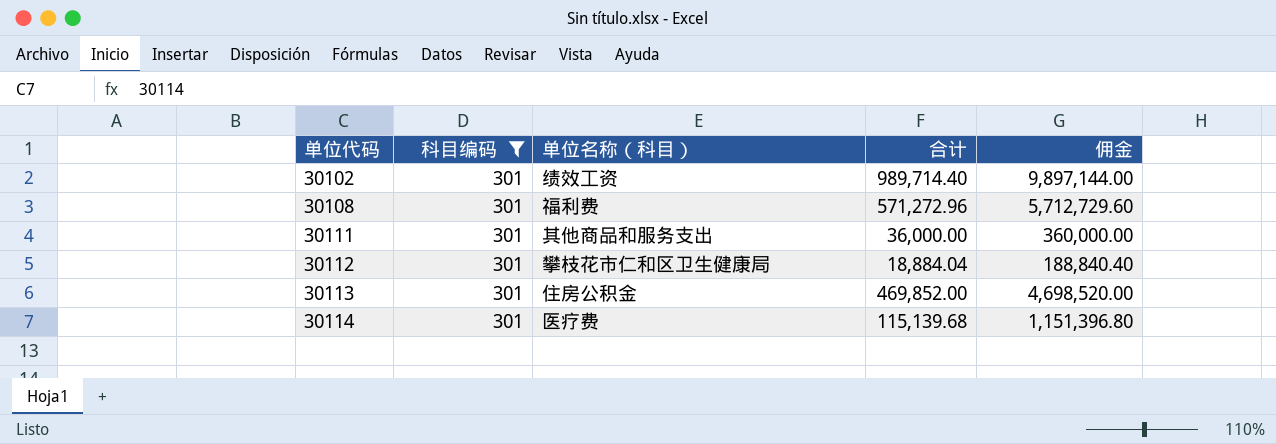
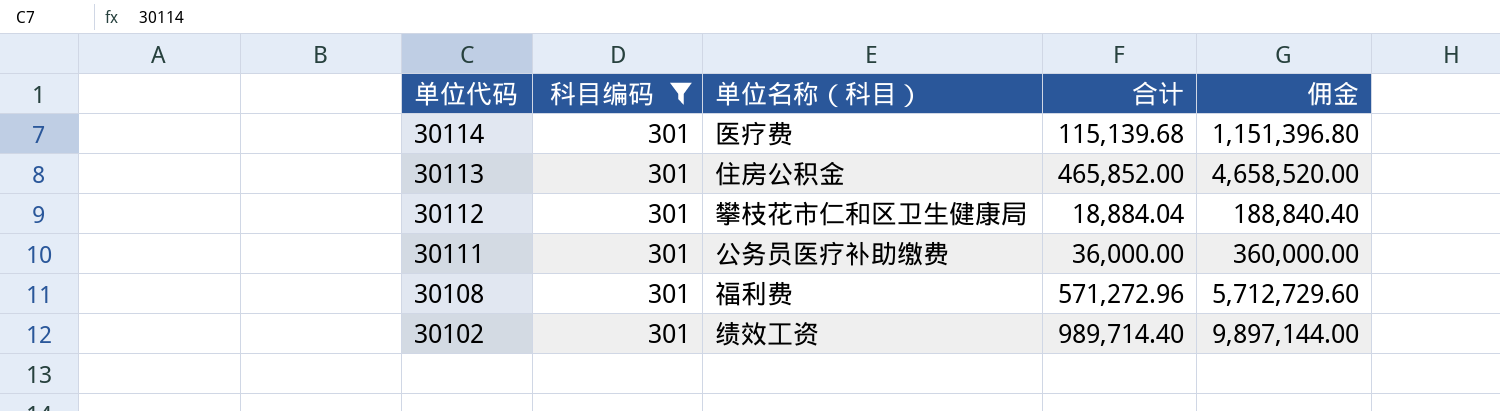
row order: 单位代码 ascending -> 单位代码 descending
30113 | 合计: 469,852.00 -> 465,852.00
30113 | 佣金: 4,698,520.00 -> 4,658,520.00
30111 | 单位名称（科目）: 其他商品和服务支出 -> 公务员医疗补助缴费

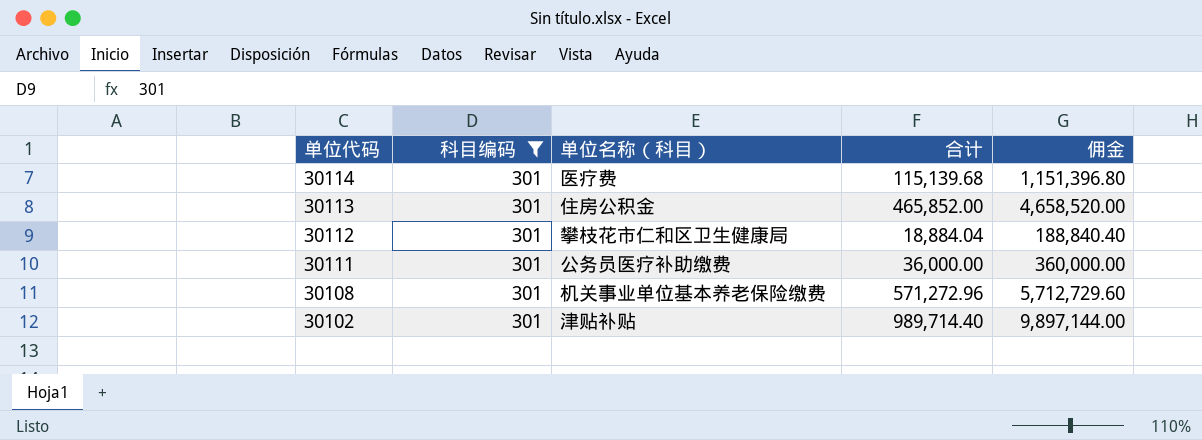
30108 | 单位名称（科目）: 福利费 -> 机关事业单位基本养老保险缴费
30102 | 单位名称（科目）: 绩效工资 -> 津贴补贴

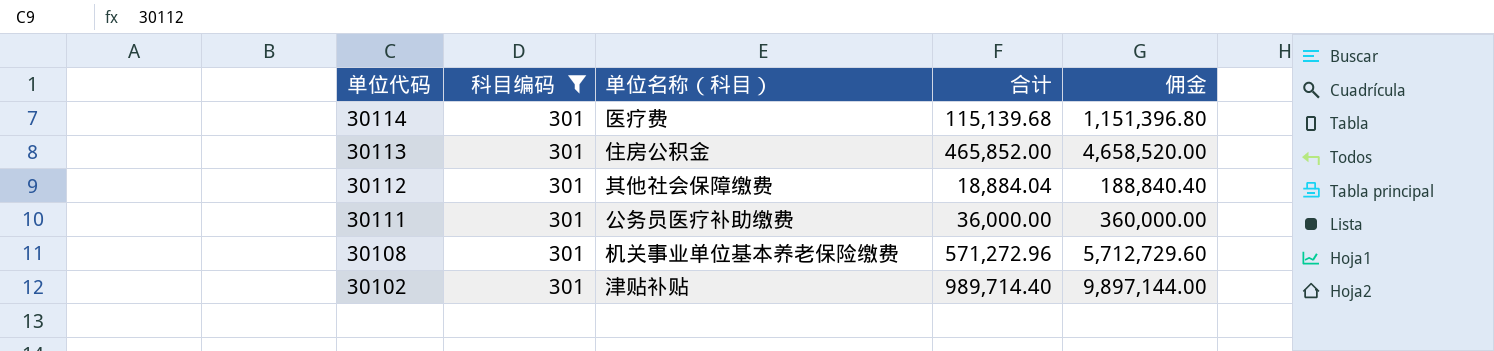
30112 | 单位名称（科目）: 攀枝花市仁和区卫生健康局 -> 其他社会保障缴费

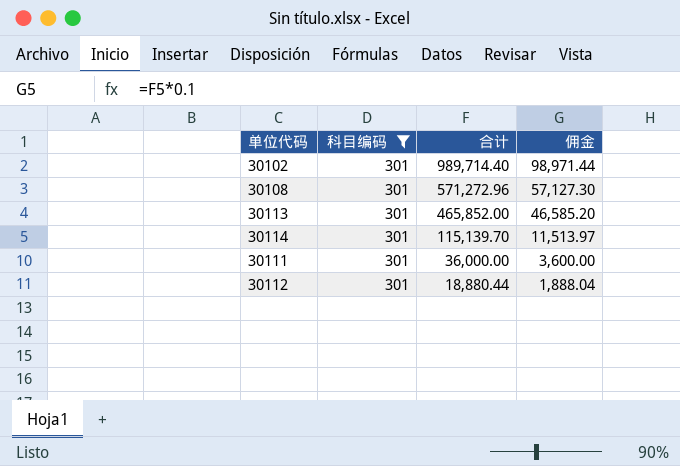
row order: 单位代码 descending -> 合计 descending
column 单位名称（科目） | position: 3 -> none
column 佣金 | formula: [合计] * 10 -> [合计] * 0.1
30114 | 合计: 115,139.68 -> 115,139.70
30112 | 合计: 18,884.04 -> 18,880.44

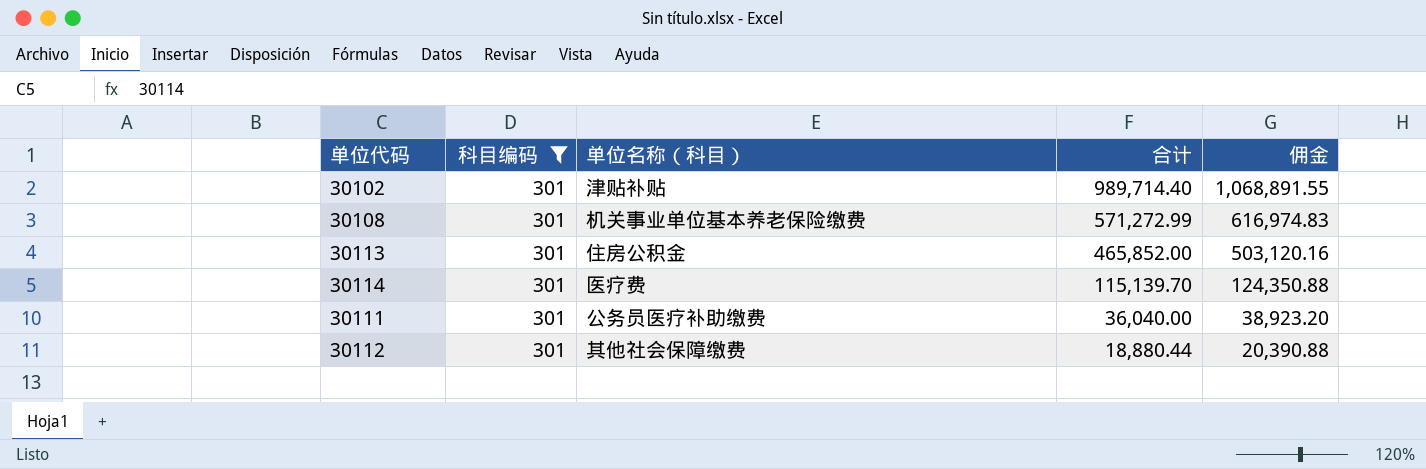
column 单位名称（科目） | position: none -> 3
column 佣金 | formula: [合计] * 0.1 -> [合计] * 1.08
30108 | 合计: 571,272.96 -> 571,272.99
30111 | 合计: 36,000.00 -> 36,040.00

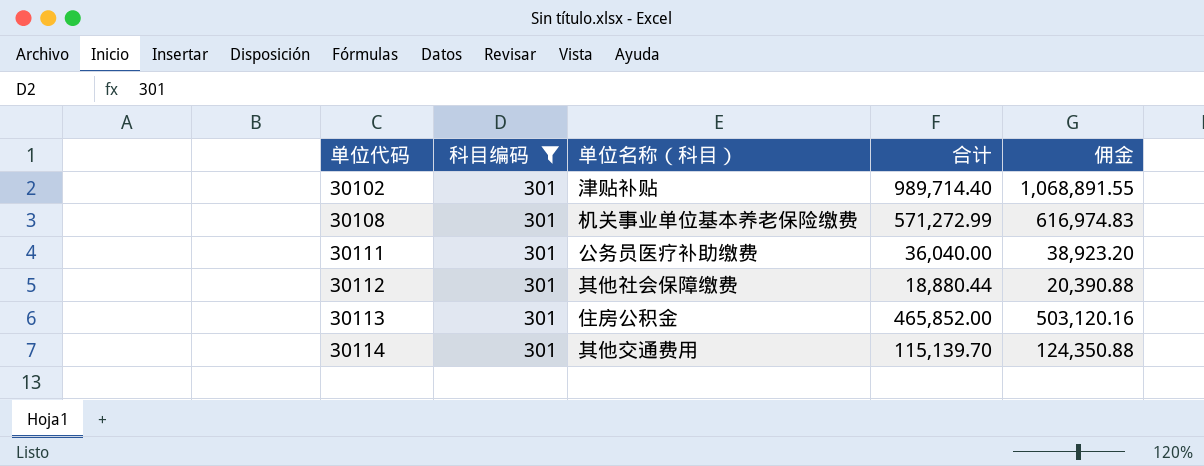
row order: 合计 descending -> 单位代码 ascending
30114 | 单位名称（科目）: 医疗费 -> 其他交通费用

